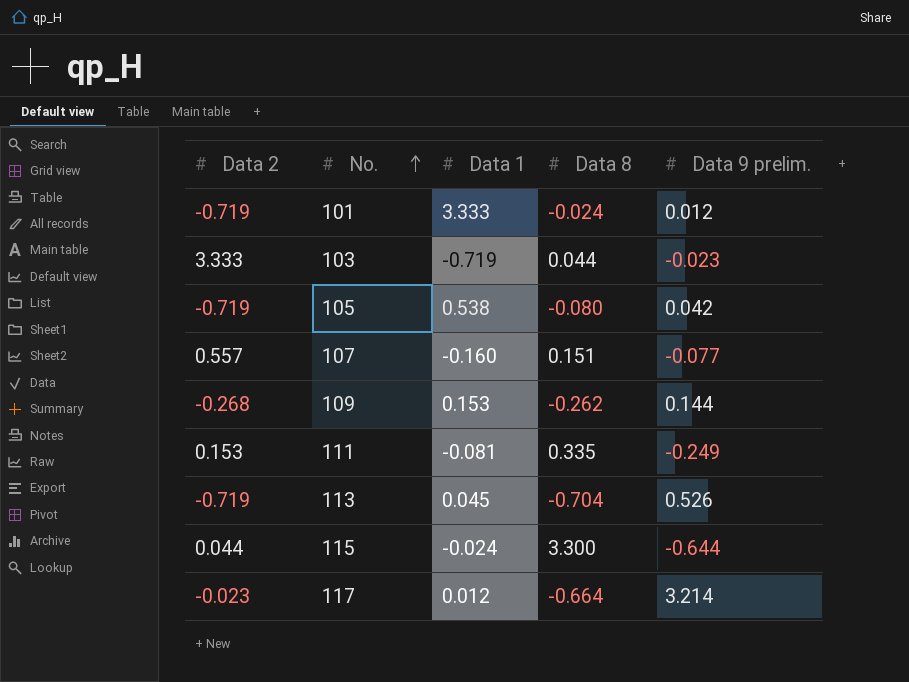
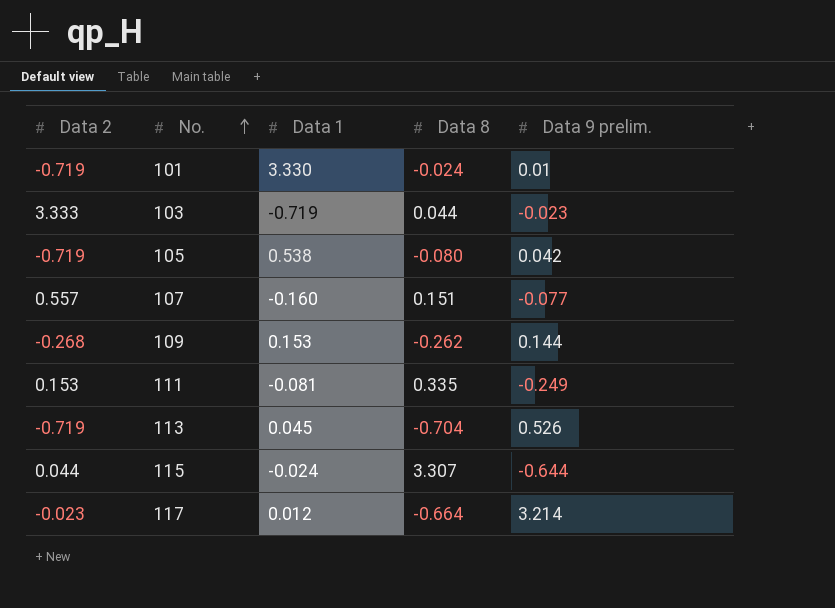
101 | Data 1: 3.333 -> 3.330
101 | Data 9 prelim.: 0.012 -> 0.01
115 | Data 8: 3.300 -> 3.307

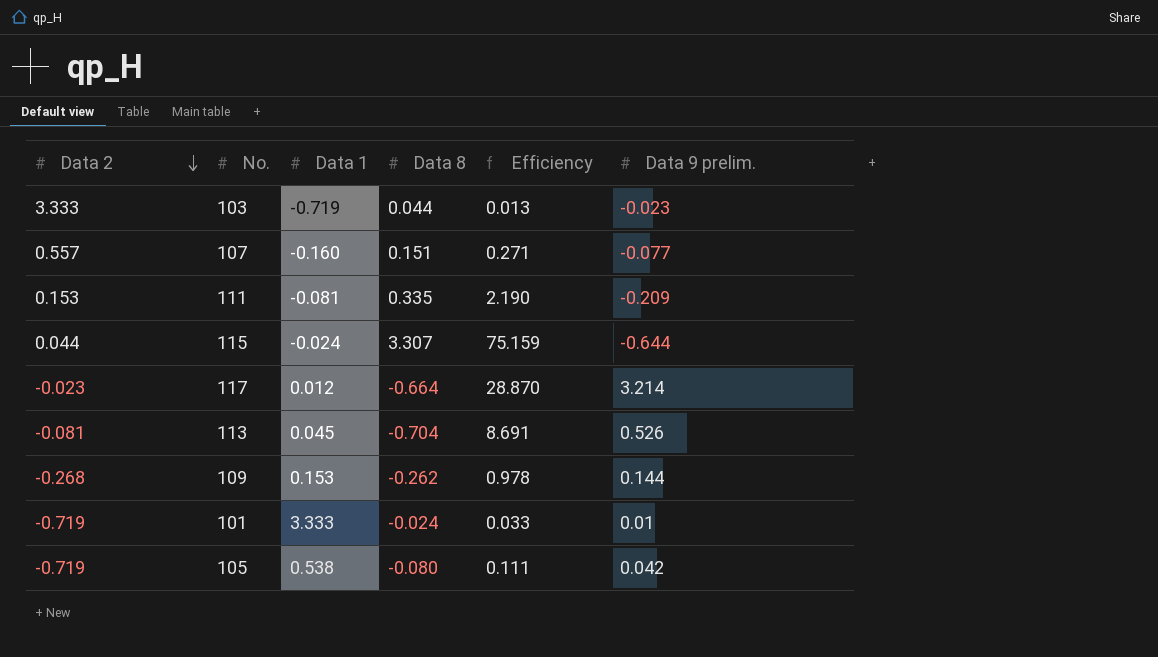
row order: No. ascending -> Data 2 descending
column Efficiency | formula: none -> [Data 8] / [Data 2]
111 | Data 9 prelim.: -0.249 -> -0.209
113 | Data 2: -0.719 -> -0.081
101 | Data 1: 3.330 -> 3.333

